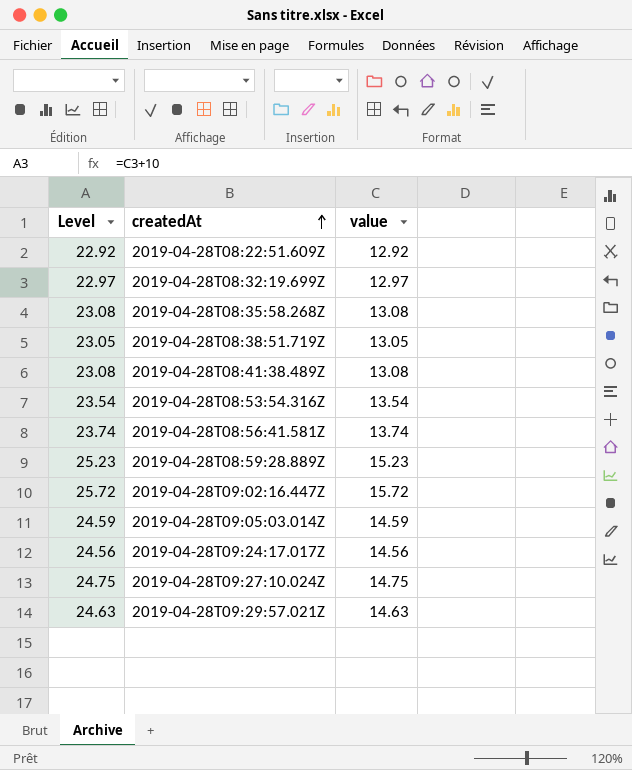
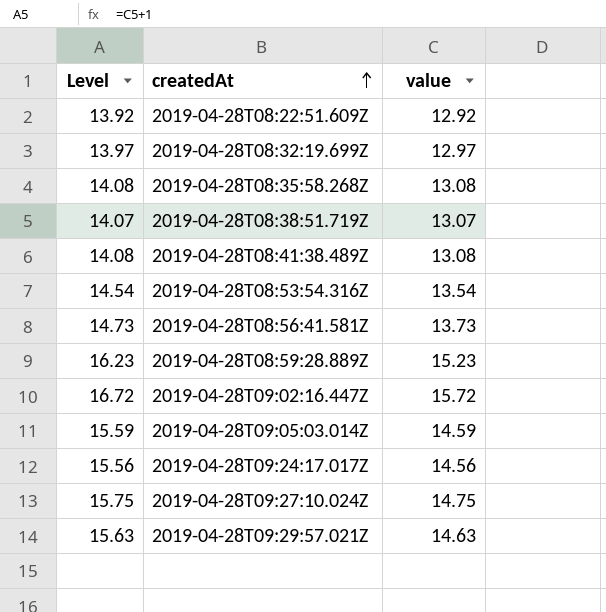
column Level | formula: [value] + 10 -> [value] + 1
2019-04-28T08:38:51.719Z | value: 13.05 -> 13.07
2019-04-28T08:56:41.581Z | value: 13.74 -> 13.73

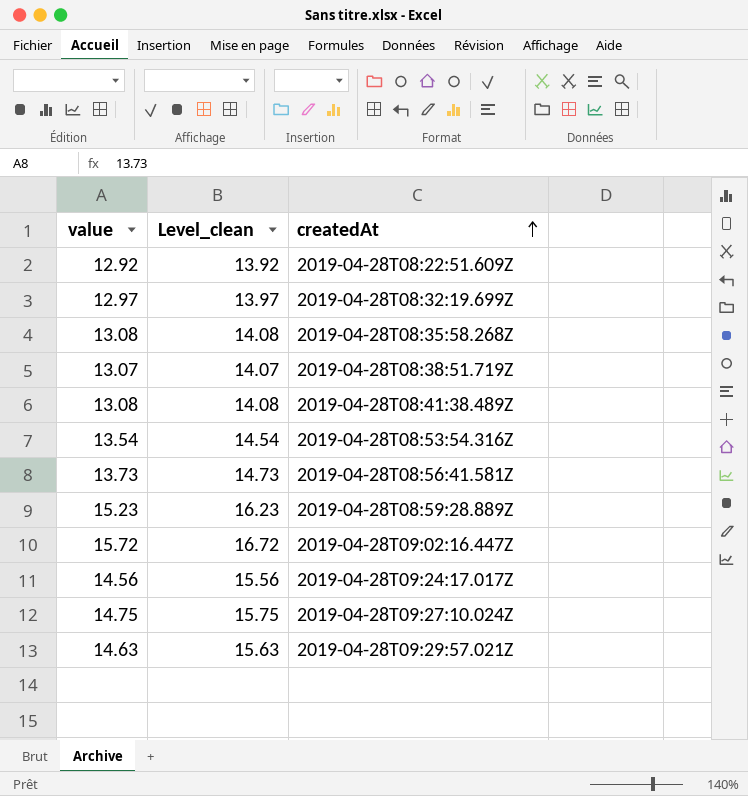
column value | position: 3 -> 1
column name: Level -> Level_clean
row 2019-04-28T09:05:03.014Z: 15.59 | 14.59 -> none

